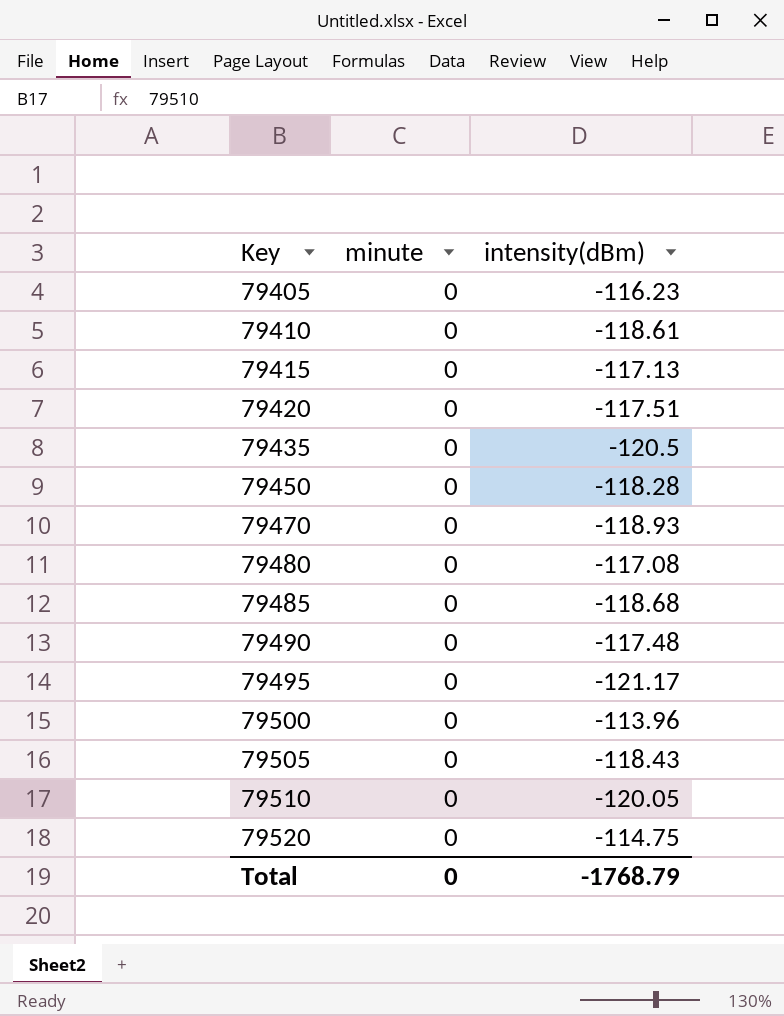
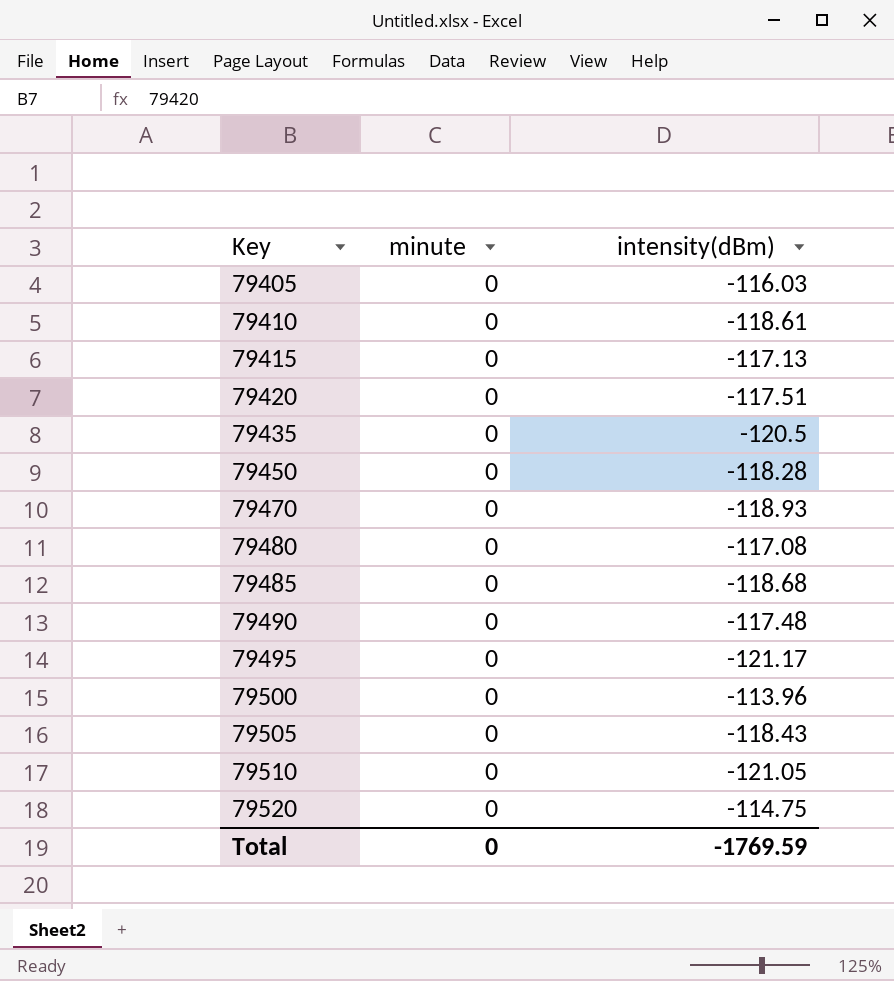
79405 | intensity(dBm): -116.23 -> -116.03
79510 | intensity(dBm): -120.05 -> -121.05
Total | intensity(dBm): -1768.79 -> -1769.59

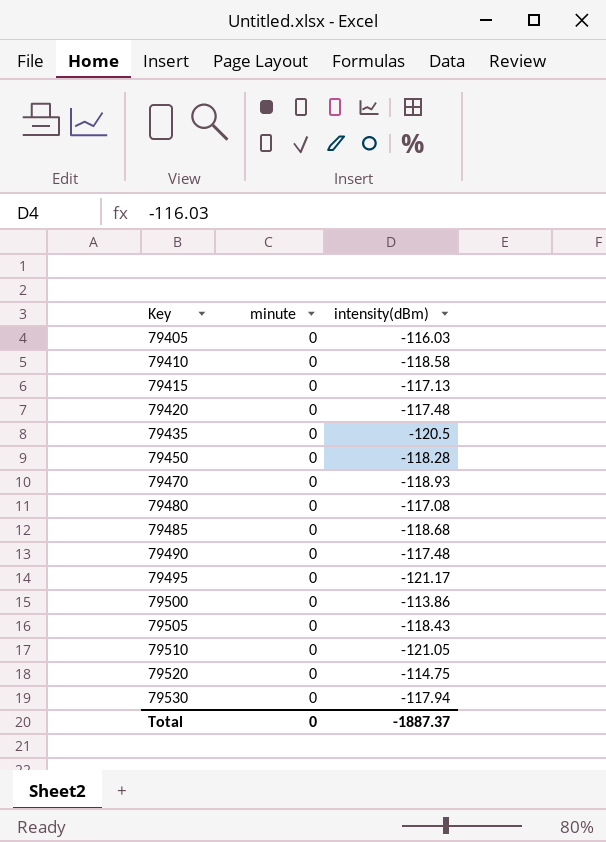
79410 | intensity(dBm): -118.61 -> -118.58
79420 | intensity(dBm): -117.51 -> -117.48
79500 | intensity(dBm): -113.96 -> -113.86
row 79530: none -> 0 | -117.94
Total | intensity(dBm): -1769.59 -> -1887.37

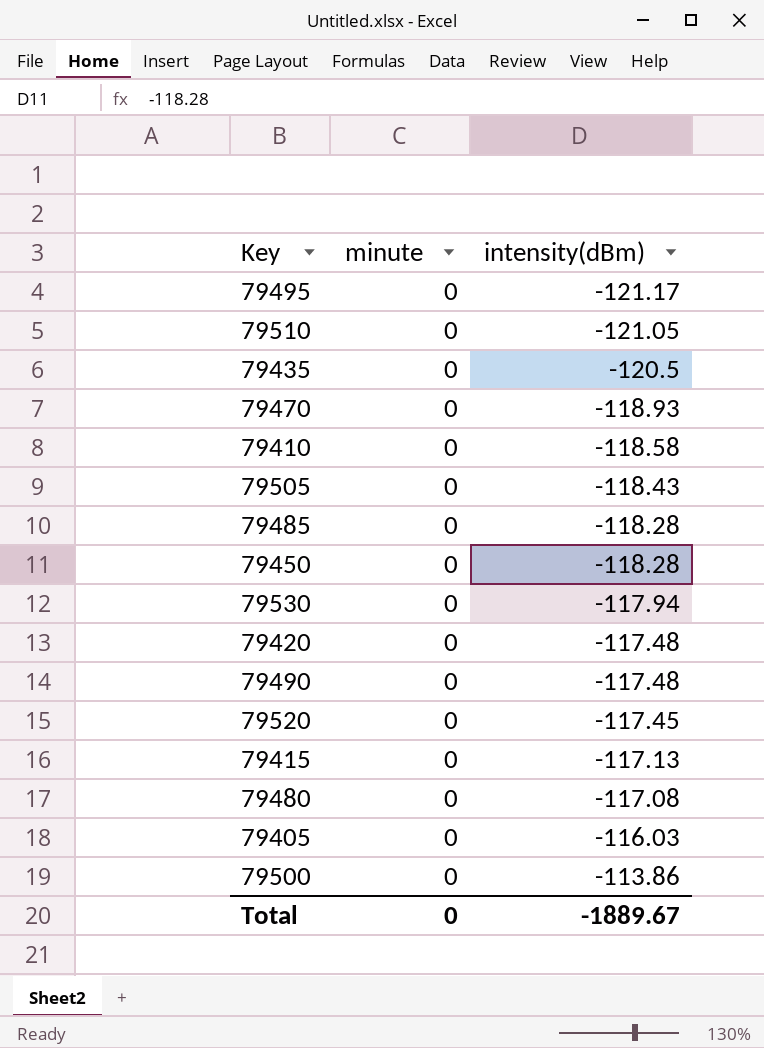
row order: Key ascending -> intensity(dBm) ascending
79485 | intensity(dBm): -118.68 -> -118.28
79520 | intensity(dBm): -114.75 -> -117.45
Total | intensity(dBm): -1887.37 -> -1889.67

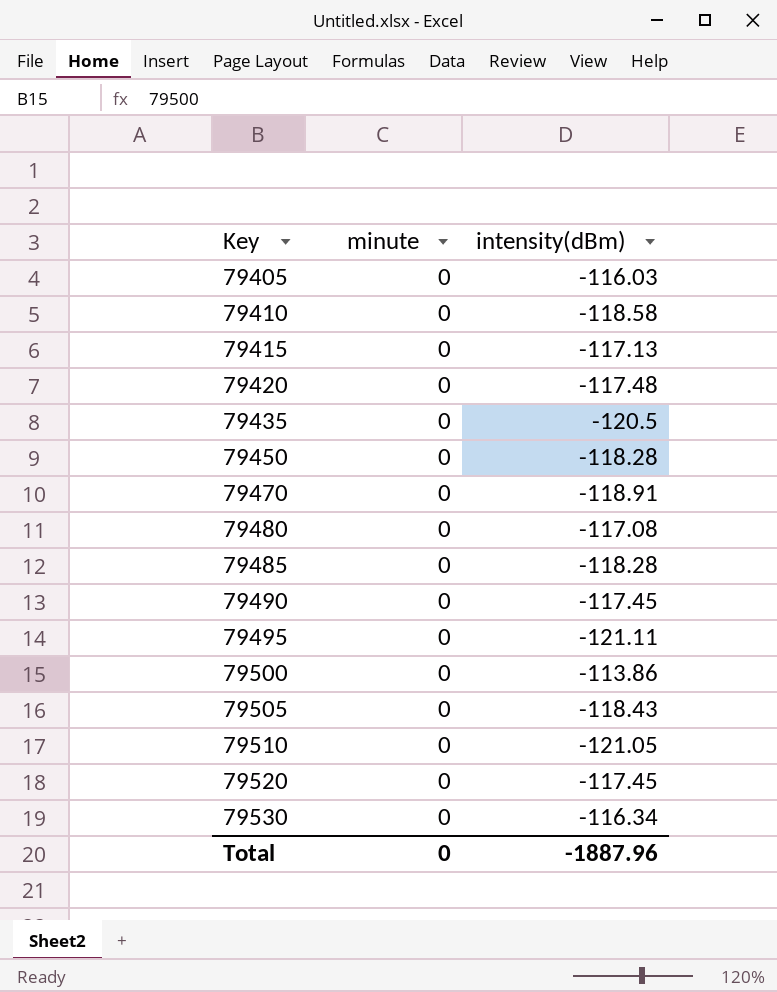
row order: intensity(dBm) ascending -> Key ascending
79470 | intensity(dBm): -118.93 -> -118.91
79490 | intensity(dBm): -117.48 -> -117.45
79495 | intensity(dBm): -121.17 -> -121.11
79530 | intensity(dBm): -117.94 -> -116.34
Total | intensity(dBm): -1889.67 -> -1887.96

